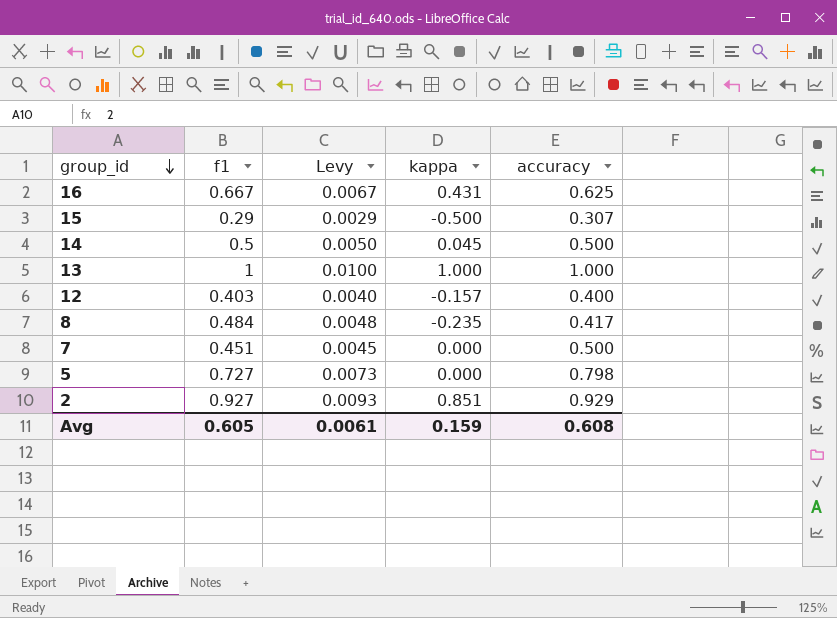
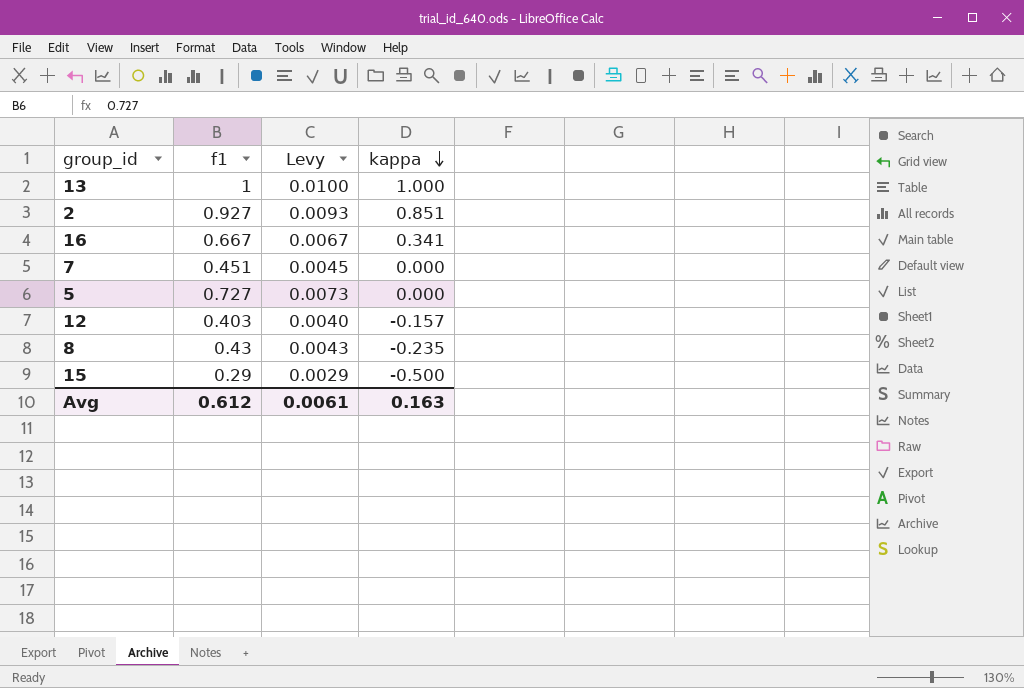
row order: group_id descending -> kappa descending
column accuracy | position: 5 -> none
row 14: 0.5 | 0.0050 | 0.045 | 0.500 -> none
16 | kappa: 0.431 -> 0.341
8 | f1: 0.484 -> 0.43
8 | Levy: 0.0048 -> 0.0043
Avg | f1: 0.605 -> 0.612
Avg | kappa: 0.159 -> 0.163

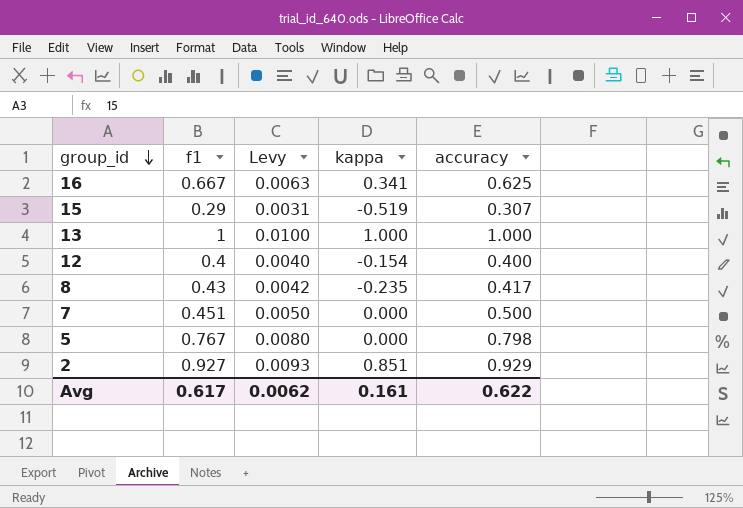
row order: kappa descending -> group_id descending
column Levy | formula: [f1] * 0.01 -> [accuracy] * 0.01
column accuracy | position: none -> 5
15 | kappa: -0.500 -> -0.519
12 | f1: 0.403 -> 0.4
12 | kappa: -0.157 -> -0.154
5 | f1: 0.727 -> 0.767
Avg | f1: 0.612 -> 0.617
Avg | Levy: 0.0061 -> 0.0062
Avg | kappa: 0.163 -> 0.161

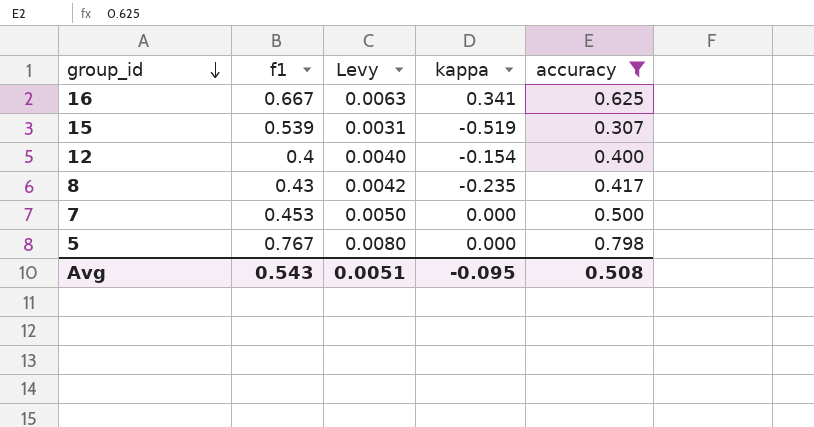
filter: none -> accuracy <= 0.798
15 | f1: 0.29 -> 0.539
7 | f1: 0.451 -> 0.453
Avg | f1: 0.617 -> 0.543
Avg | Levy: 0.0062 -> 0.0051
Avg | kappa: 0.161 -> -0.095
Avg | accuracy: 0.622 -> 0.508

